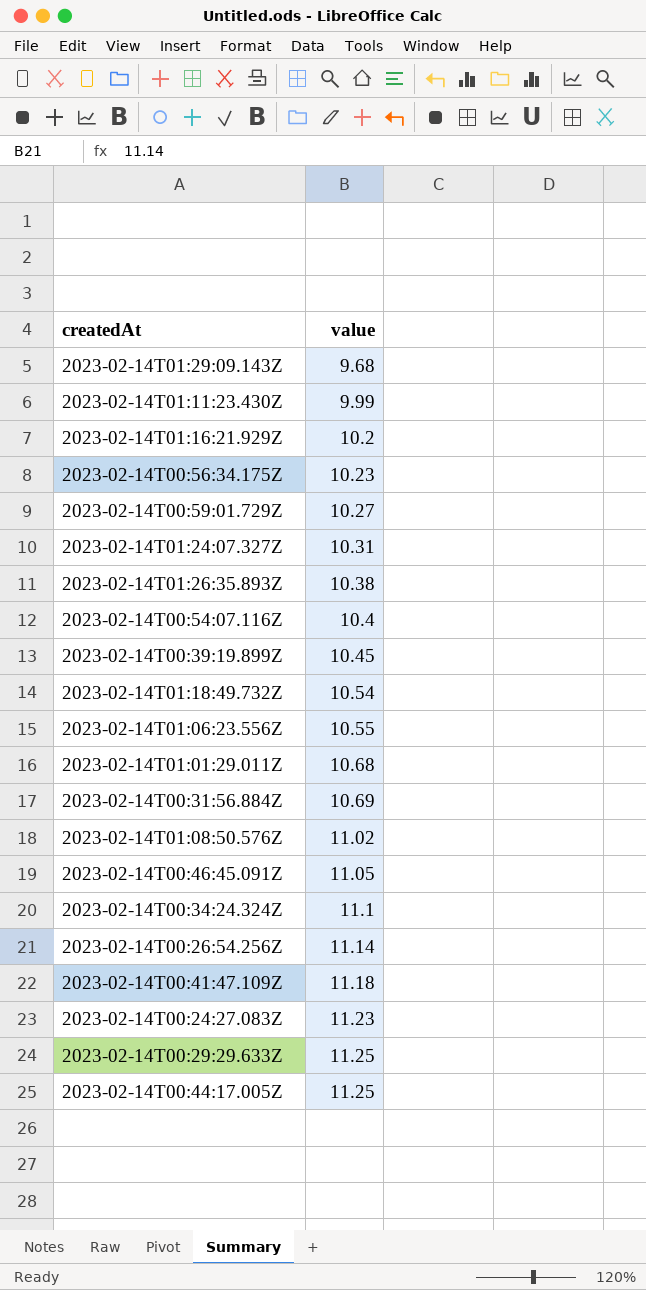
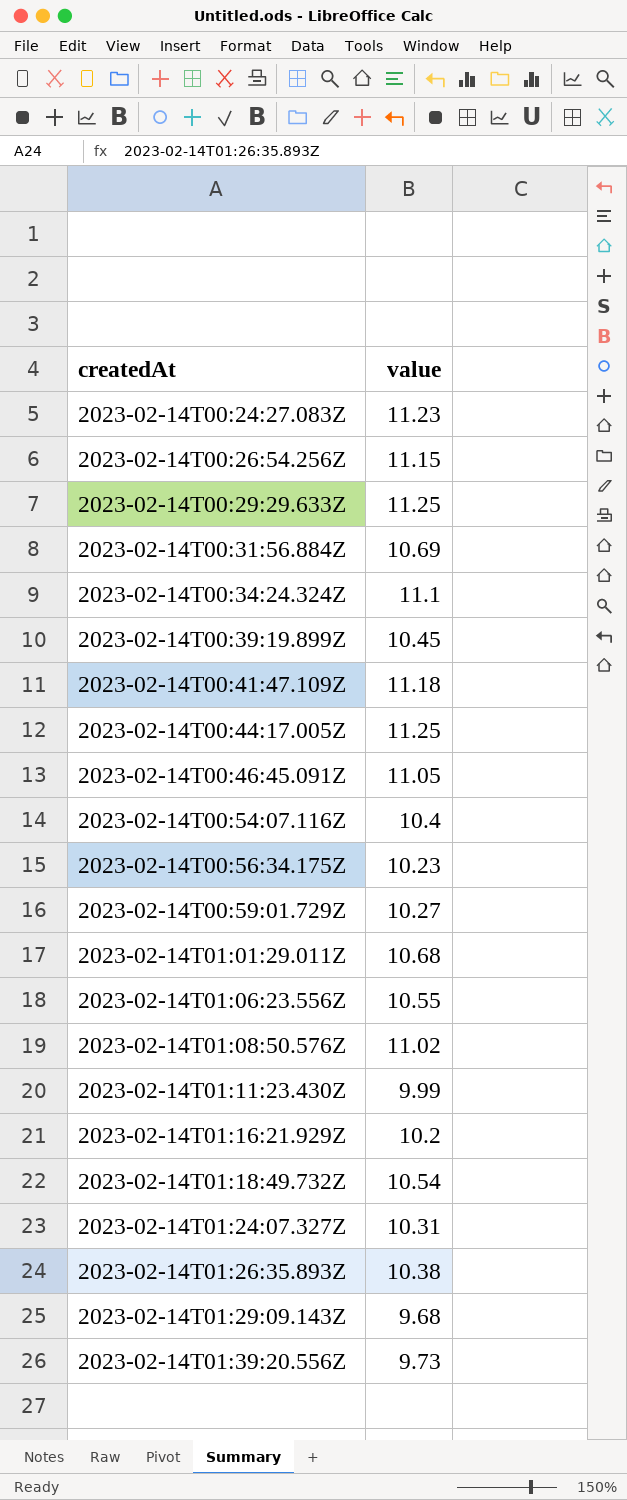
row order: value ascending -> createdAt ascending
2023-02-14T00:26:54.256Z | value: 11.14 -> 11.15
row 2023-02-14T01:39:20.556Z: none -> 9.73

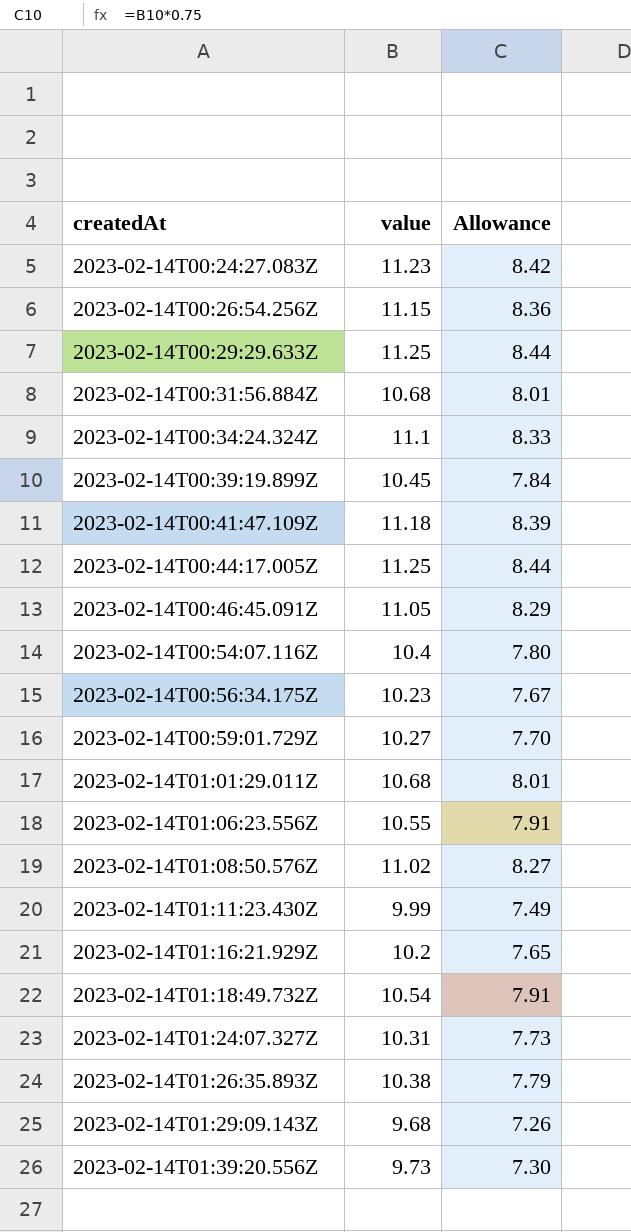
column Allowance | formula: none -> [value] * 0.75
2023-02-14T00:31:56.884Z | value: 10.69 -> 10.68

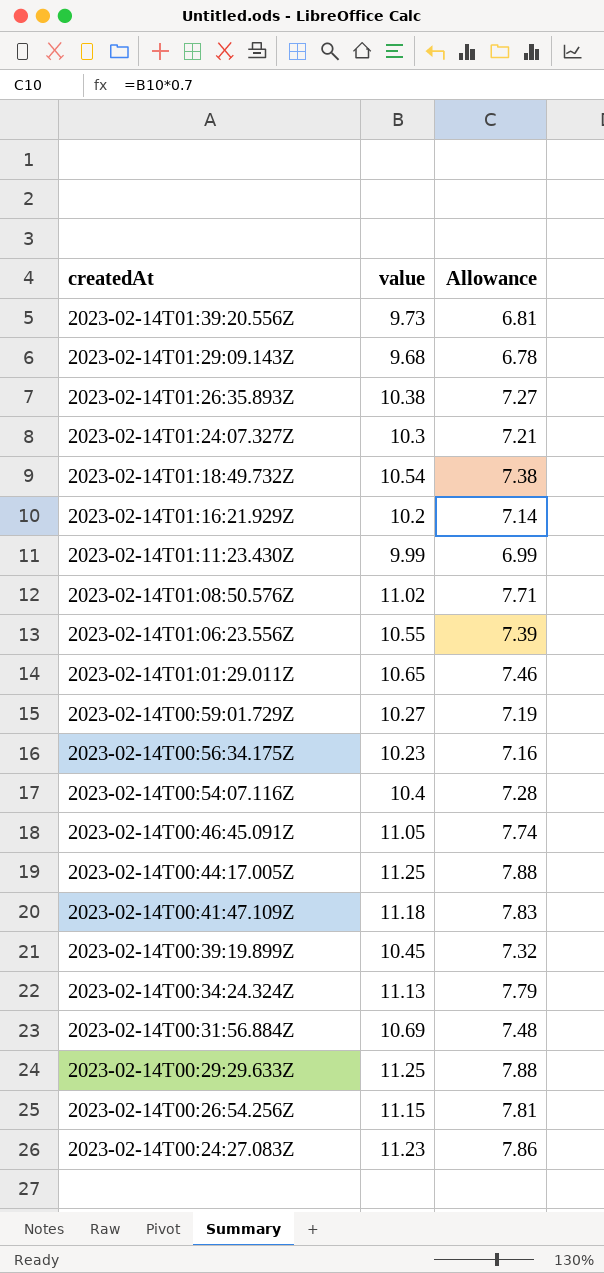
row order: createdAt ascending -> createdAt descending
column Allowance | formula: [value] * 0.75 -> [value] * 0.7
2023-02-14T01:24:07.327Z | value: 10.31 -> 10.3
2023-02-14T01:01:29.011Z | value: 10.68 -> 10.65
2023-02-14T00:34:24.324Z | value: 11.1 -> 11.13
2023-02-14T00:31:56.884Z | value: 10.68 -> 10.69

